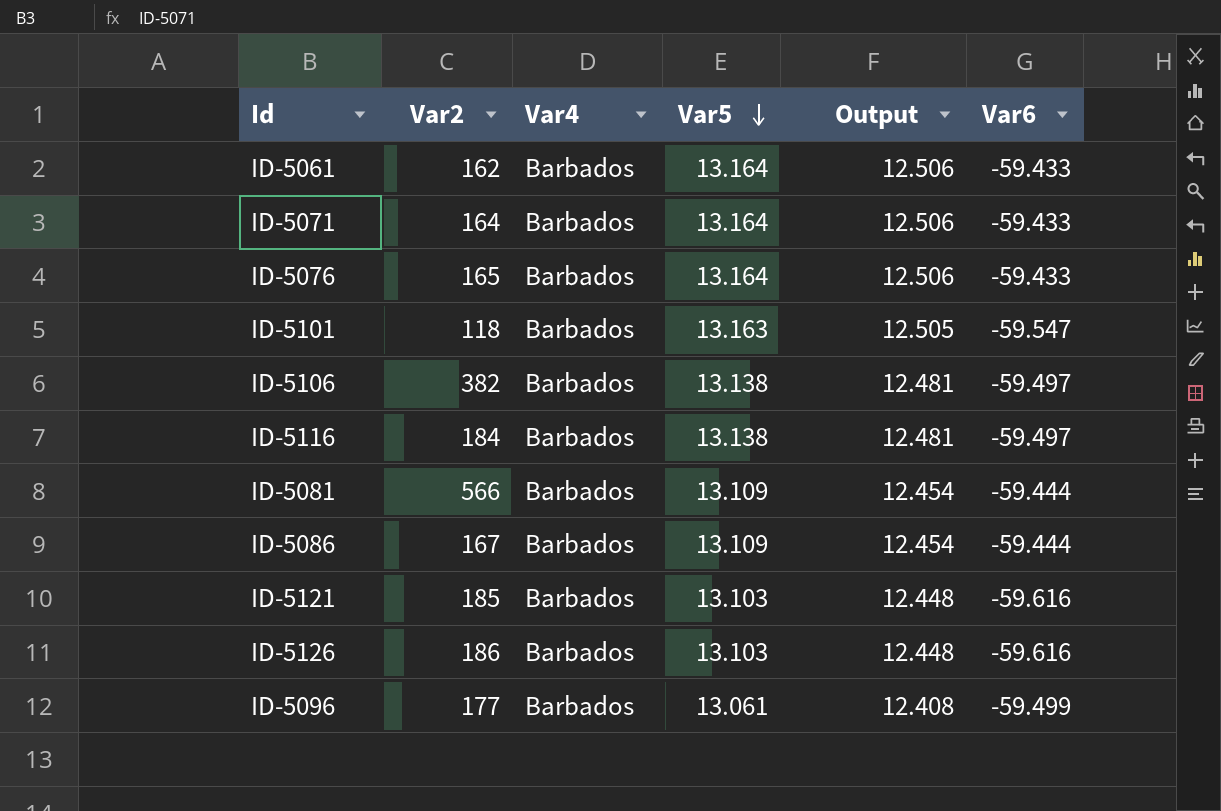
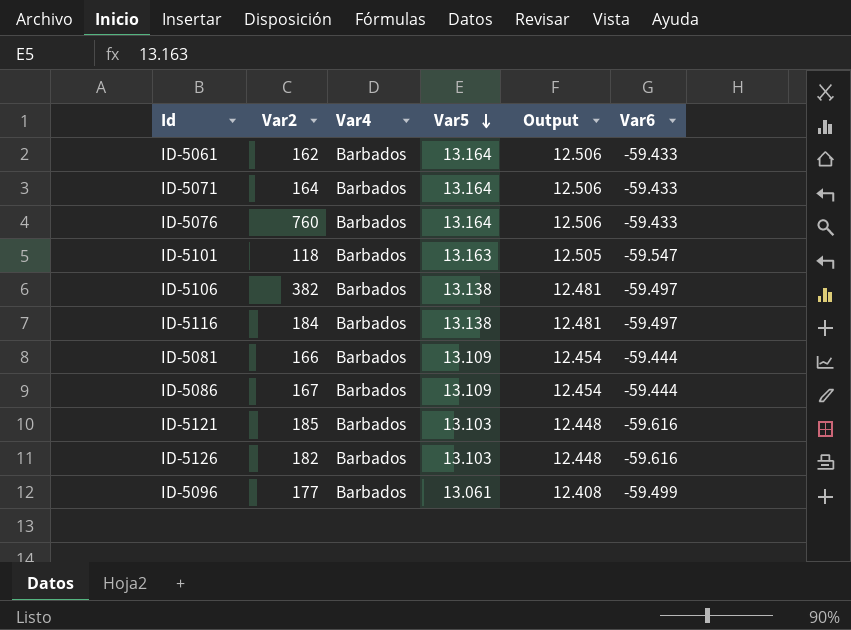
ID-5076 | Var2: 165 -> 760
ID-5081 | Var2: 566 -> 166
ID-5126 | Var2: 186 -> 182

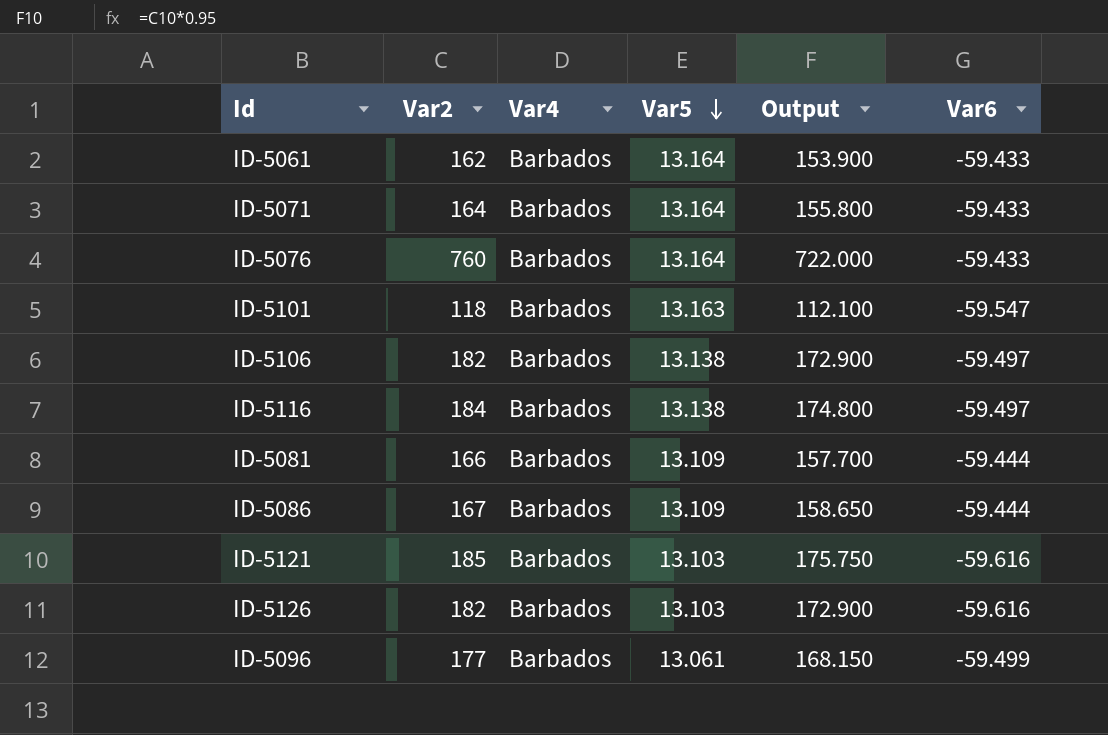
column Output | formula: [Var5] * 0.95 -> [Var2] * 0.95
ID-5106 | Var2: 382 -> 182

